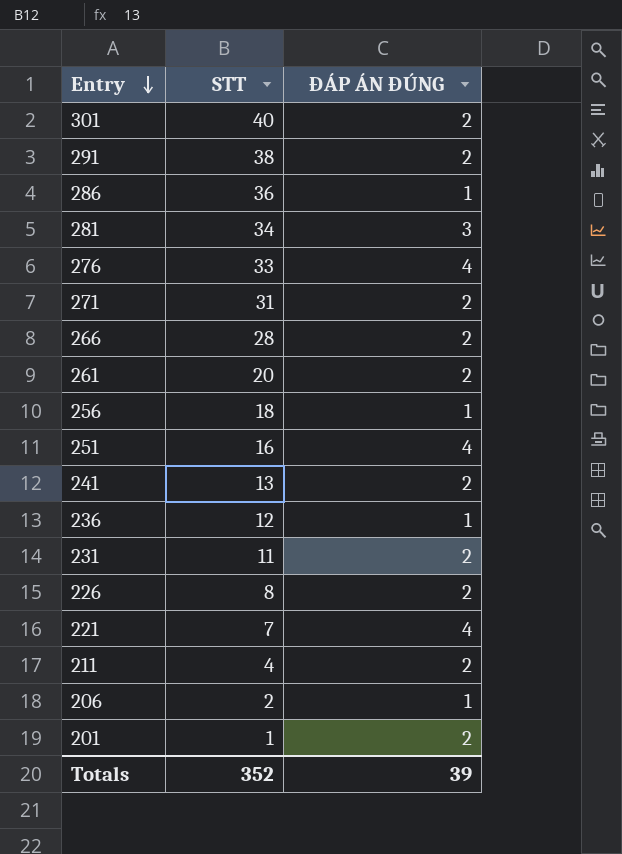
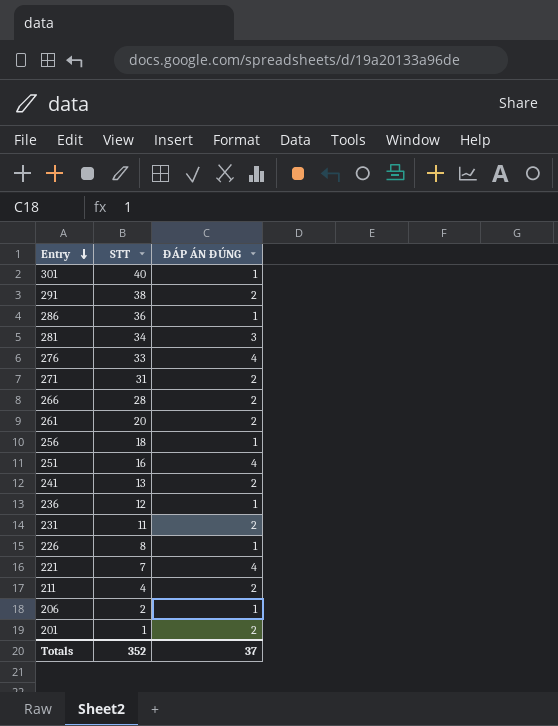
301 | ĐÁP ÁN ĐÚNG: 2 -> 1
226 | ĐÁP ÁN ĐÚNG: 2 -> 1
Totals | ĐÁP ÁN ĐÚNG: 39 -> 37

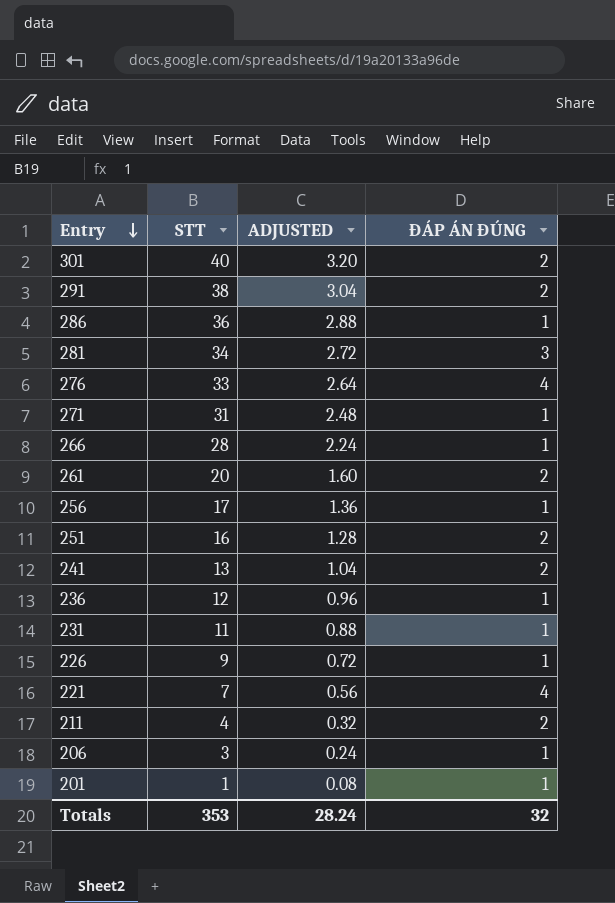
column ADJUSTED | formula: none -> [STT] * 0.08
301 | ĐÁP ÁN ĐÚNG: 1 -> 2
271 | ĐÁP ÁN ĐÚNG: 2 -> 1
266 | ĐÁP ÁN ĐÚNG: 2 -> 1
256 | STT: 18 -> 17
251 | ĐÁP ÁN ĐÚNG: 4 -> 2
231 | ĐÁP ÁN ĐÚNG: 2 -> 1
226 | STT: 8 -> 9
206 | STT: 2 -> 3
201 | ĐÁP ÁN ĐÚNG: 2 -> 1
Totals | STT: 352 -> 353
Totals | ĐÁP ÁN ĐÚNG: 37 -> 32

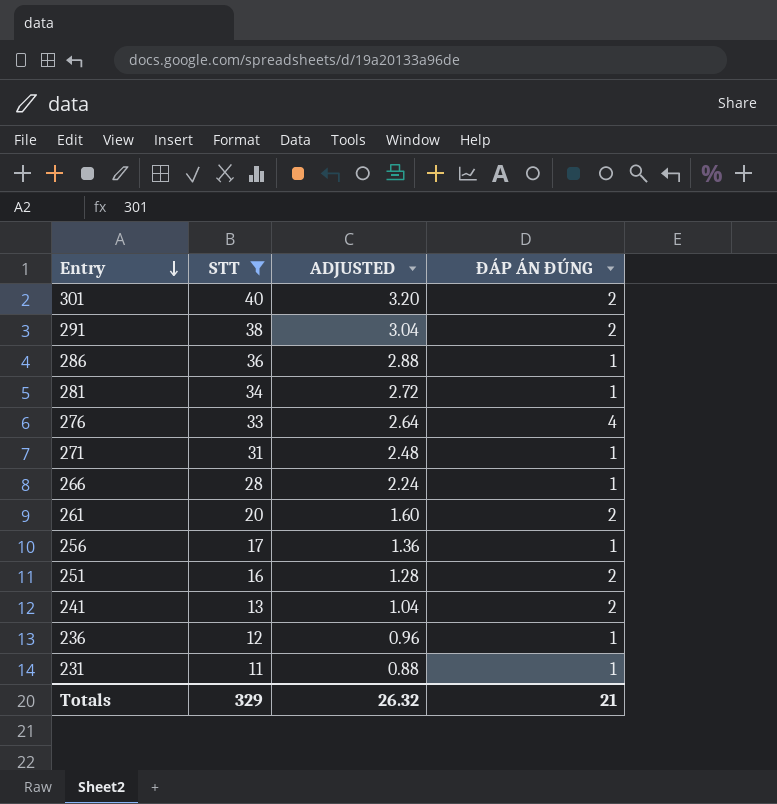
filter: none -> STT >= 11
281 | ĐÁP ÁN ĐÚNG: 3 -> 1
Totals | STT: 353 -> 329
Totals | ADJUSTED: 28.24 -> 26.32
Totals | ĐÁP ÁN ĐÚNG: 32 -> 21

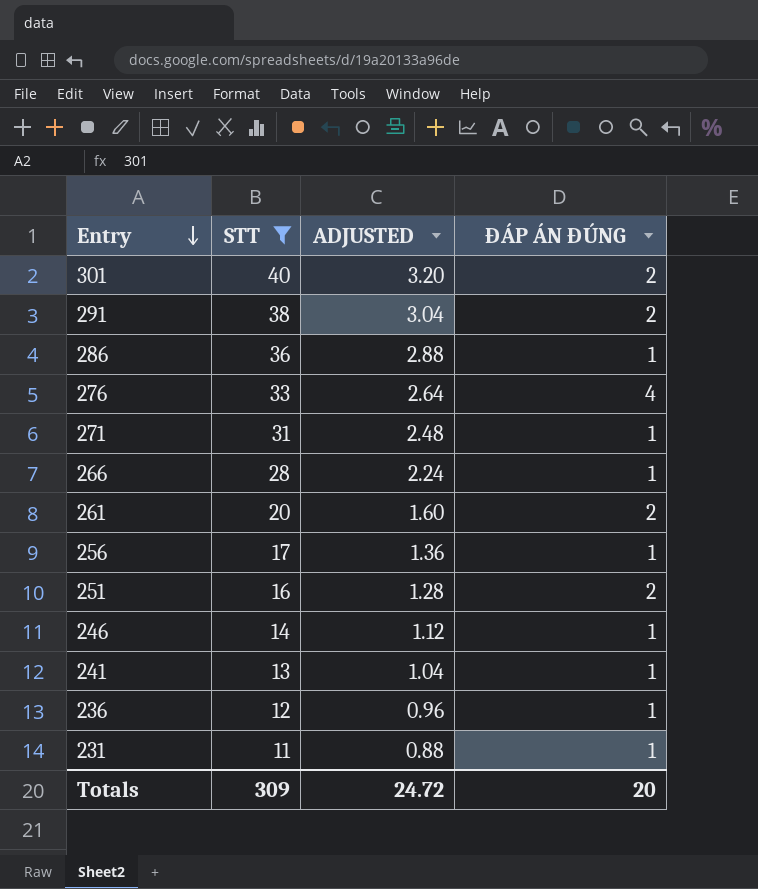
row 281: 34 | 2.72 | 1 -> none
row 246: none -> 14 | 1.12 | 1
241 | ĐÁP ÁN ĐÚNG: 2 -> 1
Totals | STT: 329 -> 309
Totals | ADJUSTED: 26.32 -> 24.72
Totals | ĐÁP ÁN ĐÚNG: 21 -> 20

